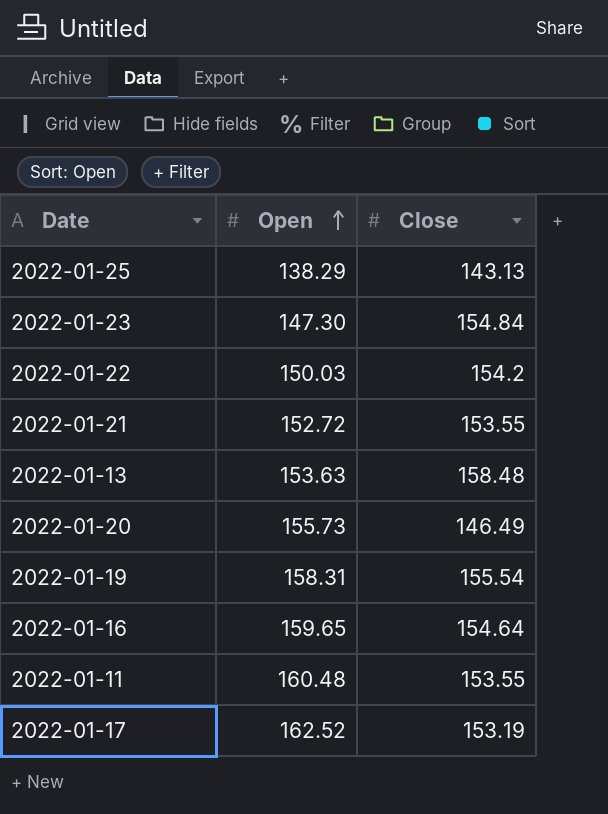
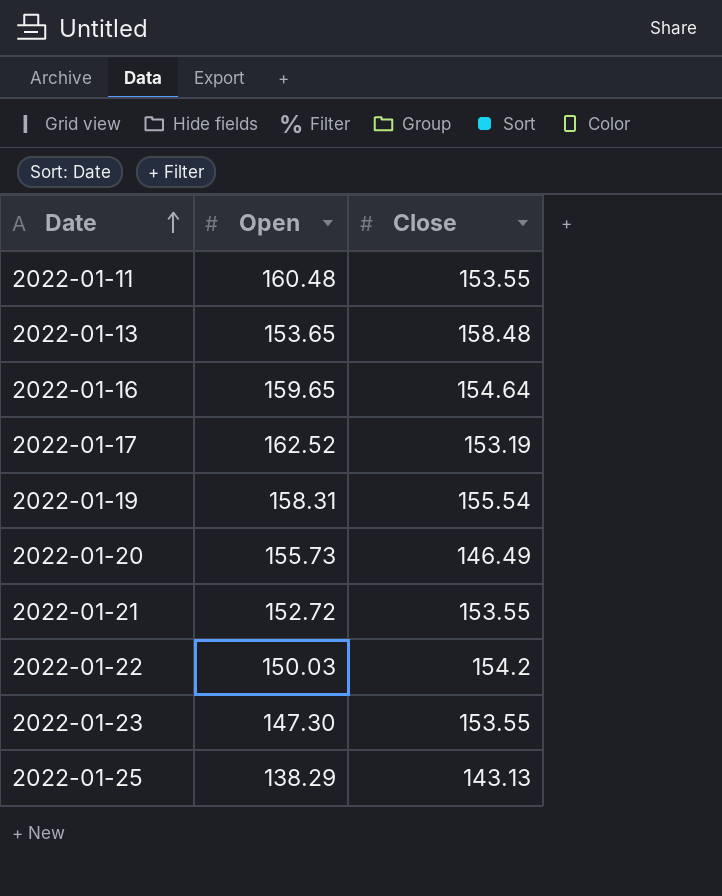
row order: Open ascending -> Date ascending
2022-01-13 | Open: 153.63 -> 153.65
2022-01-23 | Close: 154.84 -> 153.55

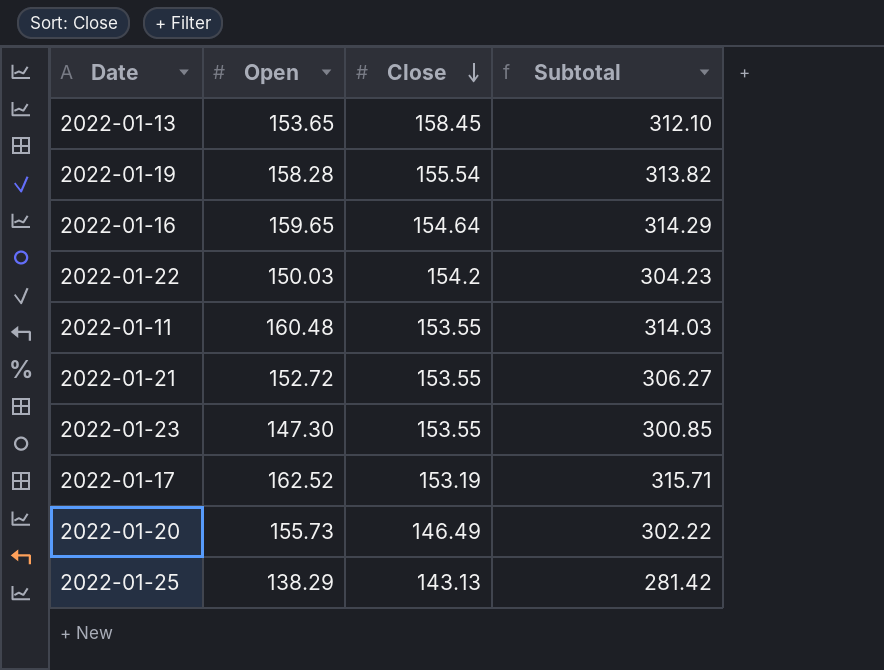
row order: Date ascending -> Close descending
column Subtotal | formula: none -> [Open] + [Close]
2022-01-13 | Close: 158.48 -> 158.45
2022-01-19 | Open: 158.31 -> 158.28

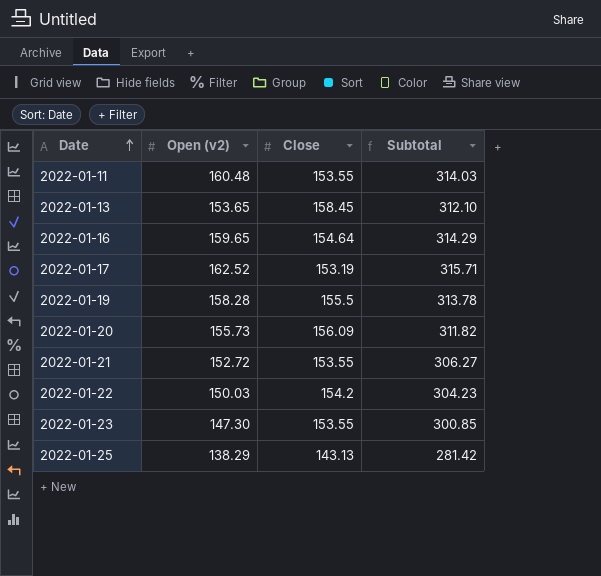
row order: Close descending -> Date ascending
column name: Open -> Open (v2)
2022-01-19 | Close: 155.54 -> 155.5
2022-01-19 | Subtotal: 313.82 -> 313.78
2022-01-20 | Close: 146.49 -> 156.09
2022-01-20 | Subtotal: 302.22 -> 311.82

